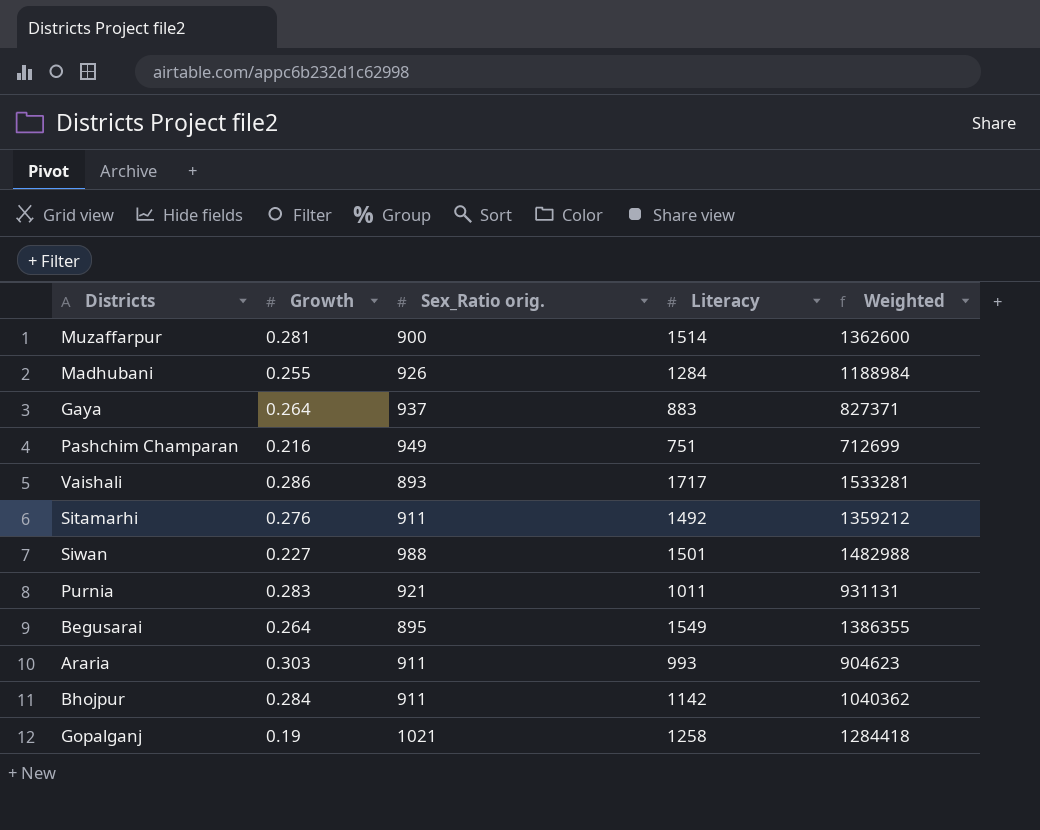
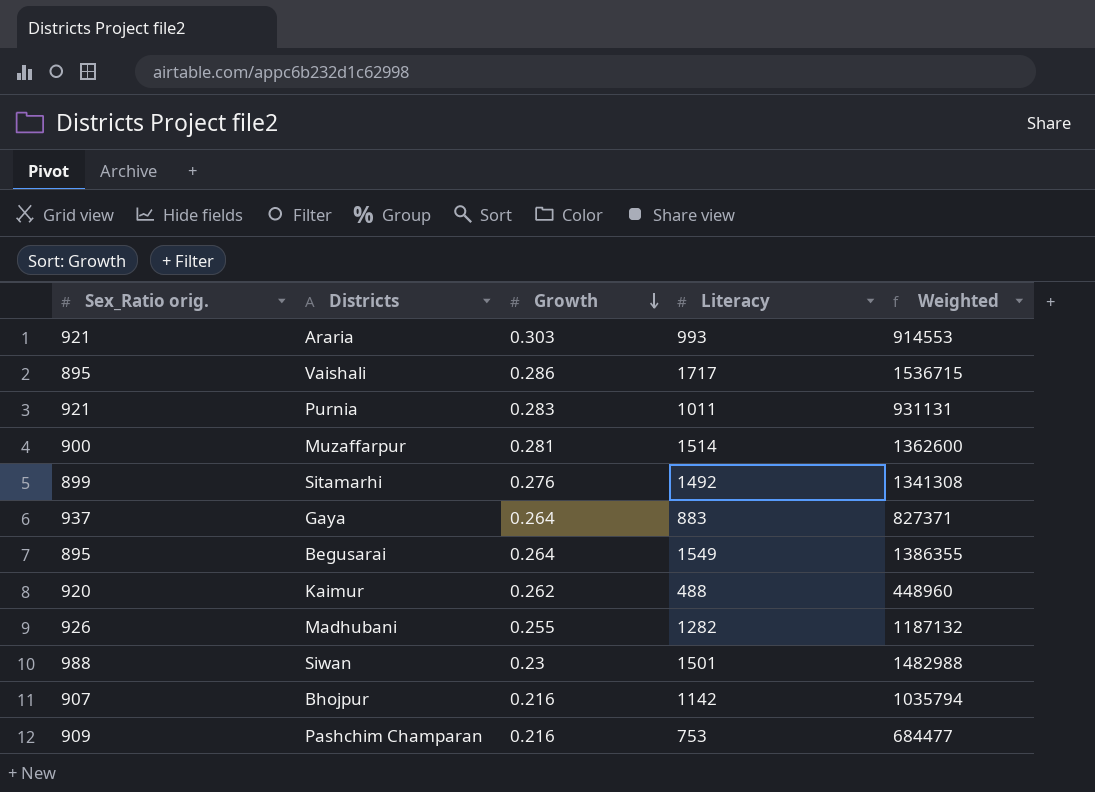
row order: none -> Growth descending
column Sex_Ratio orig. | position: 3 -> 1
row Gopalganj: 0.19 | 1021 | 1258 | 1284418 -> none
Araria | Sex_Ratio orig.: 911 -> 921
Araria | Weighted: 904623 -> 914553
Vaishali | Sex_Ratio orig.: 893 -> 895
Vaishali | Weighted: 1533281 -> 1536715
Sitamarhi | Sex_Ratio orig.: 911 -> 899
Sitamarhi | Weighted: 1359212 -> 1341308
row Kaimur: none -> 920 | 0.262 | 488 | 448960
Madhubani | Literacy: 1284 -> 1282
Madhubani | Weighted: 1188984 -> 1187132
Siwan | Growth: 0.227 -> 0.23
Bhojpur | Sex_Ratio orig.: 911 -> 907
Bhojpur | Growth: 0.284 -> 0.216
Bhojpur | Weighted: 1040362 -> 1035794
Pashchim Champaran | Sex_Ratio orig.: 949 -> 909
Pashchim Champaran | Literacy: 751 -> 753
Pashchim Champaran | Weighted: 712699 -> 684477

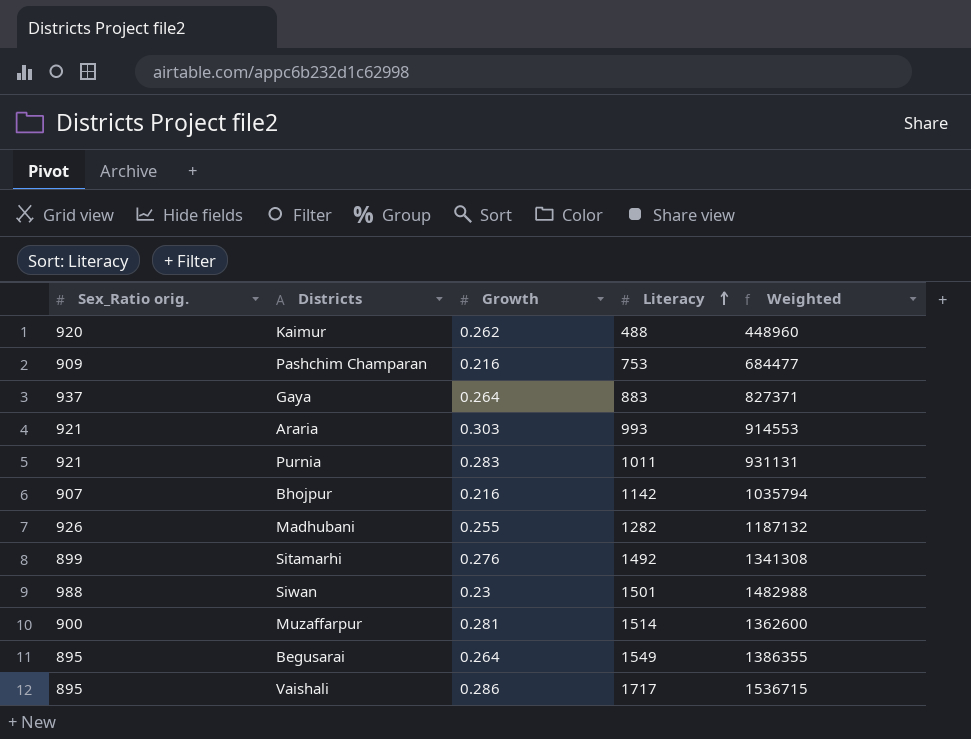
row order: Growth descending -> Literacy ascending

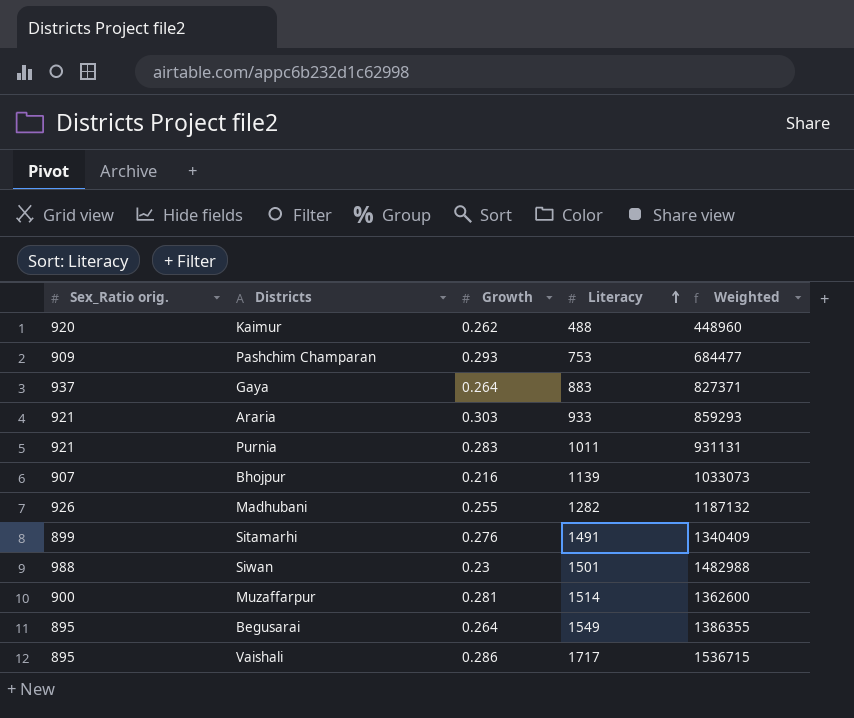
Pashchim Champaran | Growth: 0.216 -> 0.293
Araria | Literacy: 993 -> 933
Araria | Weighted: 914553 -> 859293
Bhojpur | Literacy: 1142 -> 1139
Bhojpur | Weighted: 1035794 -> 1033073
Sitamarhi | Literacy: 1492 -> 1491
Sitamarhi | Weighted: 1341308 -> 1340409

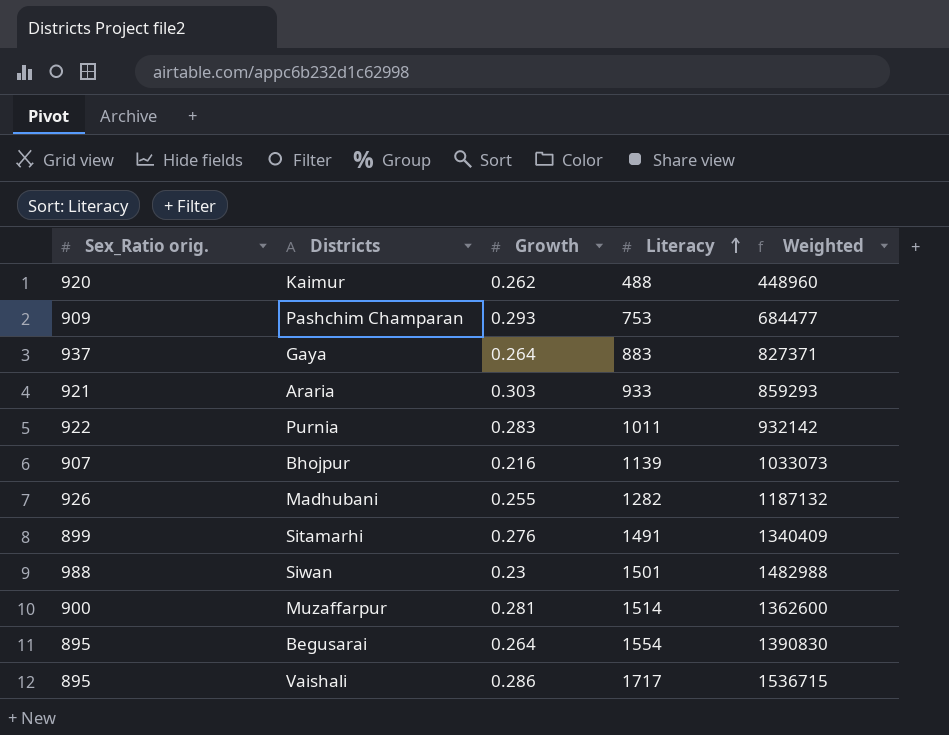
Purnia | Sex_Ratio orig.: 921 -> 922
Purnia | Weighted: 931131 -> 932142
Begusarai | Literacy: 1549 -> 1554
Begusarai | Weighted: 1386355 -> 1390830

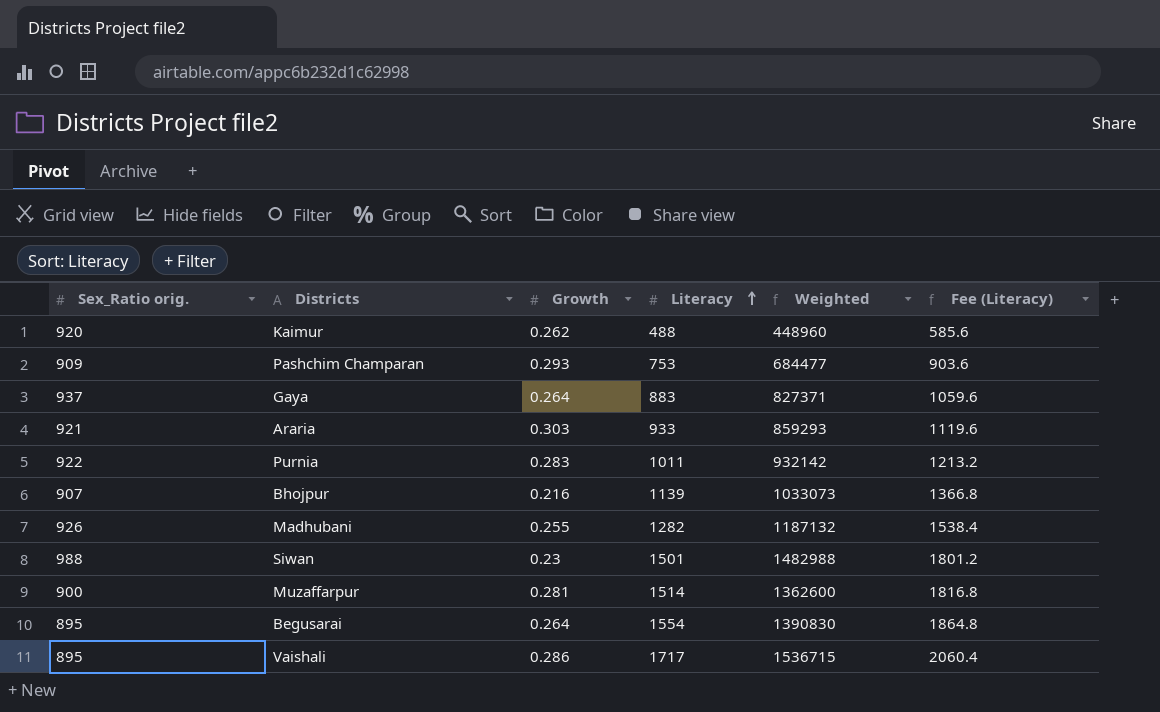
column Fee (Literacy) | formula: none -> [Literacy] * 1.2
row Sitamarhi: 899 | 0.276 | 1491 | 1340409 -> none

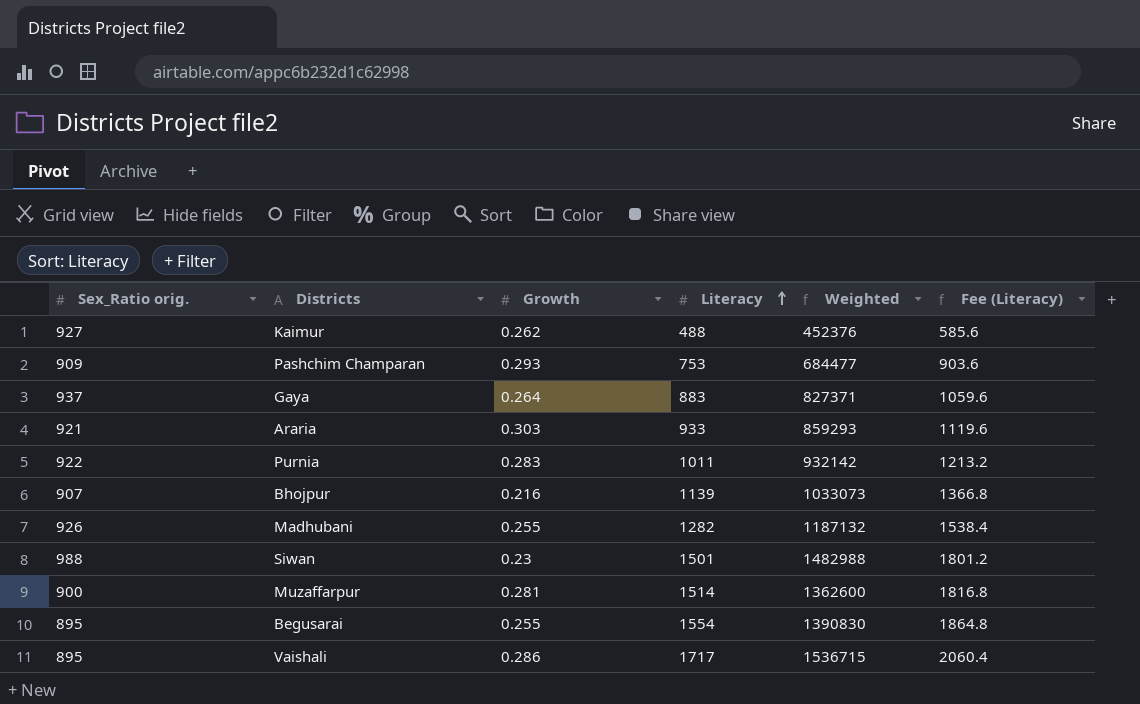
Kaimur | Sex_Ratio orig.: 920 -> 927
Kaimur | Weighted: 448960 -> 452376
Begusarai | Growth: 0.264 -> 0.255

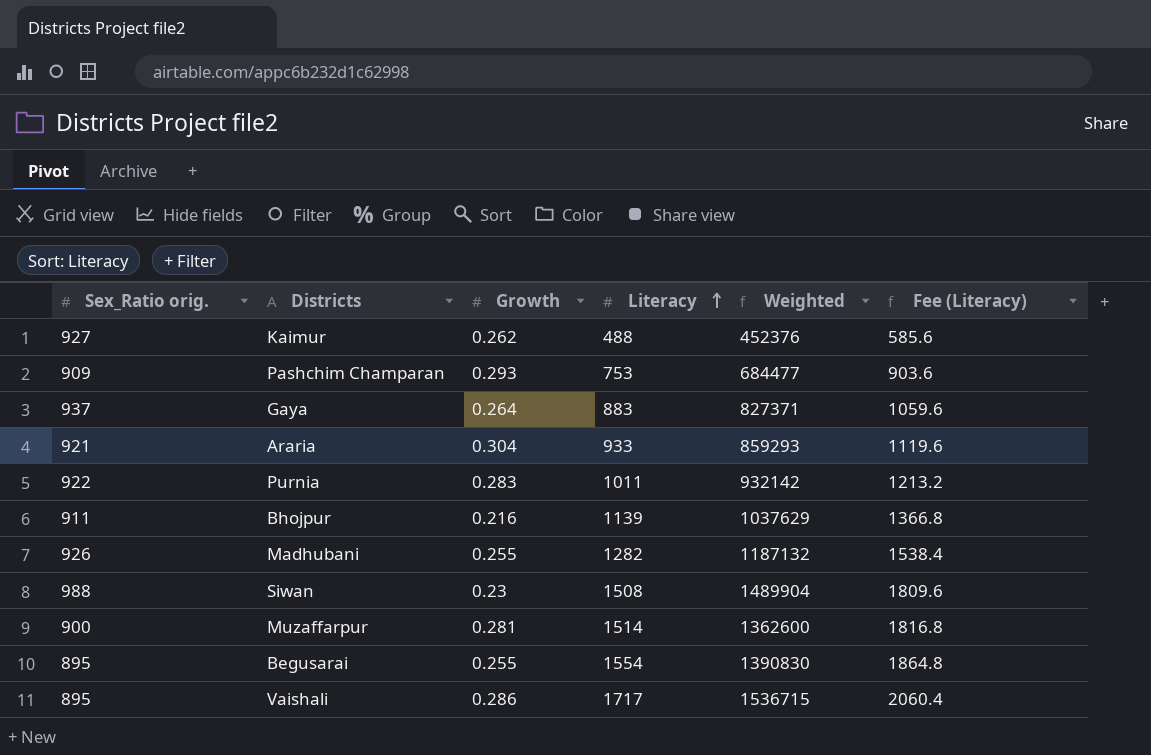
Araria | Growth: 0.303 -> 0.304
Bhojpur | Sex_Ratio orig.: 907 -> 911
Bhojpur | Weighted: 1033073 -> 1037629
Siwan | Literacy: 1501 -> 1508
Siwan | Weighted: 1482988 -> 1489904
Siwan | Fee (Literacy): 1801.2 -> 1809.6

